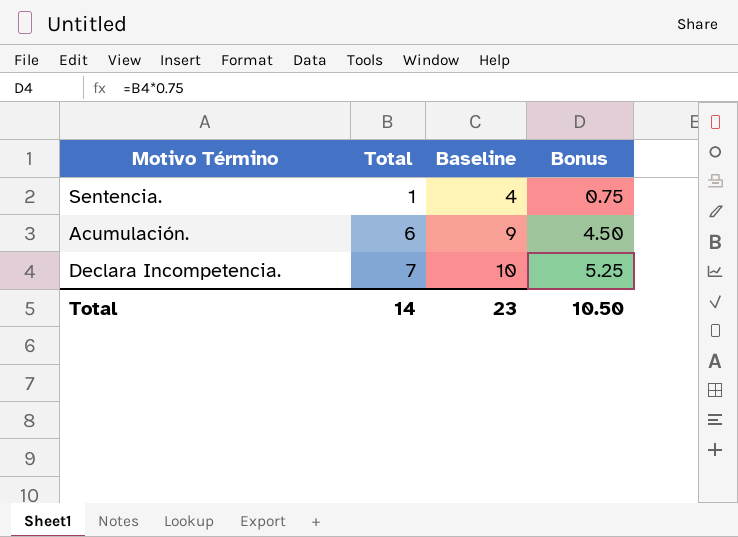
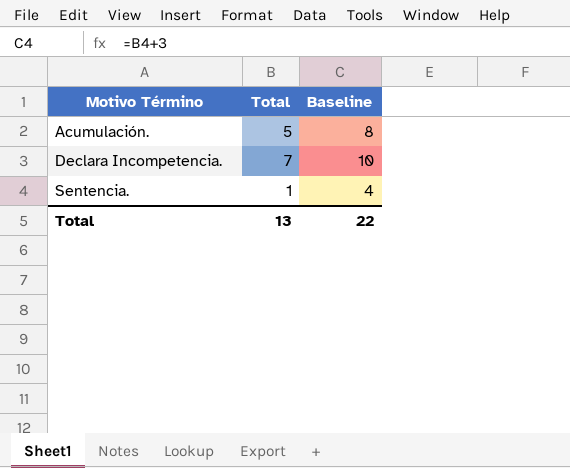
row order: Total ascending -> Motivo Término ascending
column Bonus | formula: [Total] * 0.75 -> none
Acumulación. | Total: 6 -> 5
Acumulación. | Baseline: 9 -> 8
Total | Total: 14 -> 13
Total | Baseline: 23 -> 22

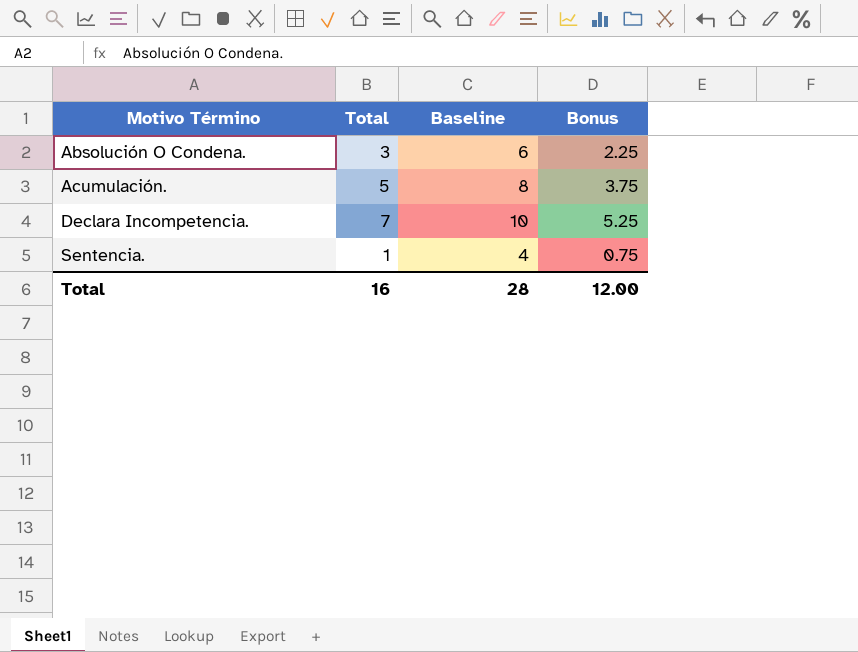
column Bonus | formula: none -> [Total] * 0.75
row Absolución O Condena.: none -> 3 | 6 | 2.25
Total | Total: 13 -> 16
Total | Baseline: 22 -> 28

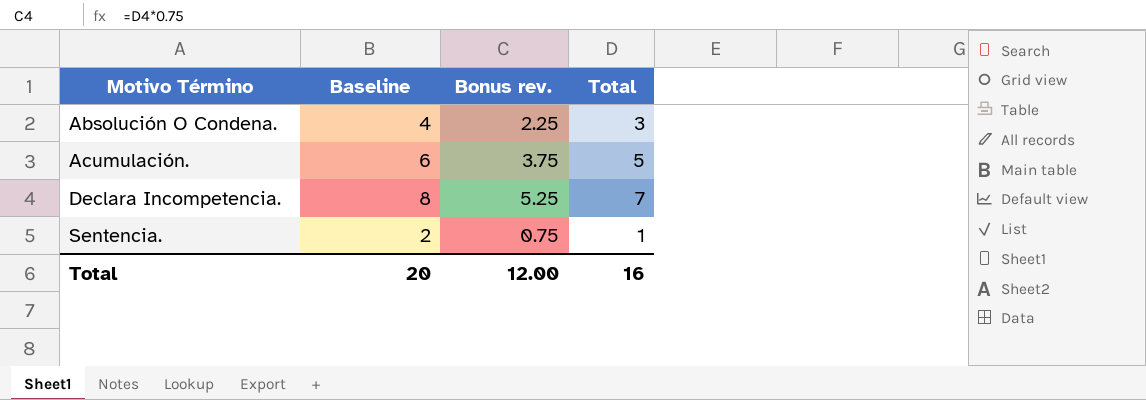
column Baseline | formula: [Total] + 3 -> [Total] + 1
column name: Bonus -> Bonus rev.
column Total | position: 2 -> 4
Total | Baseline: 28 -> 20

